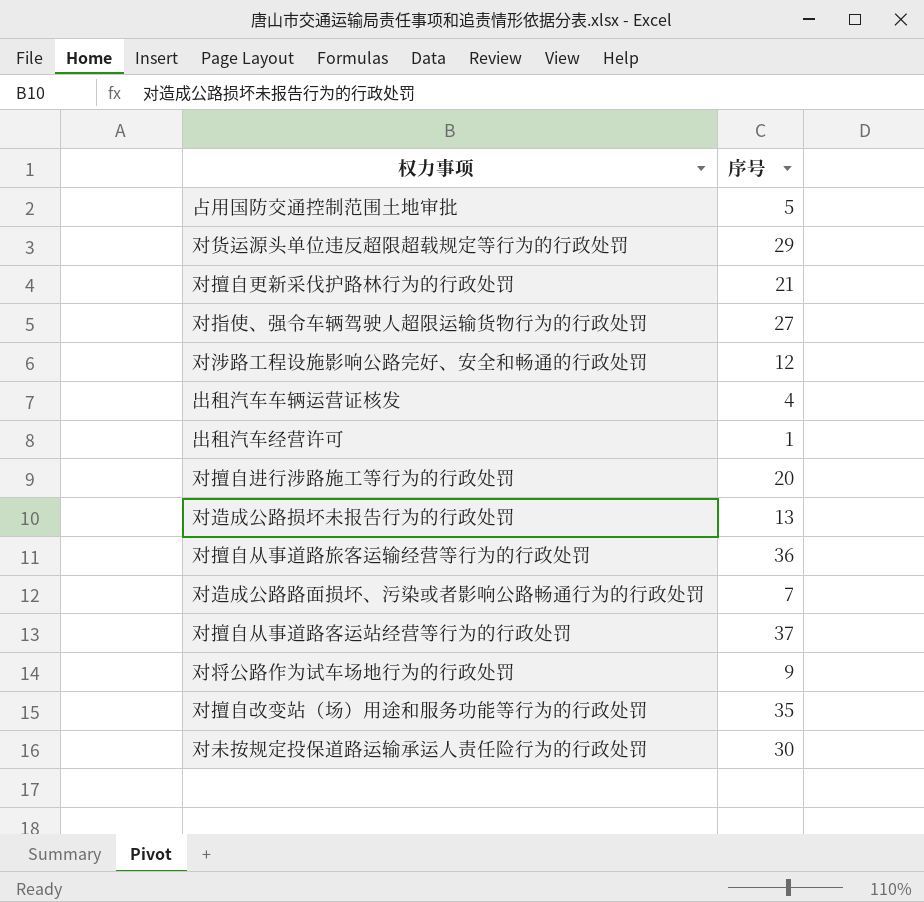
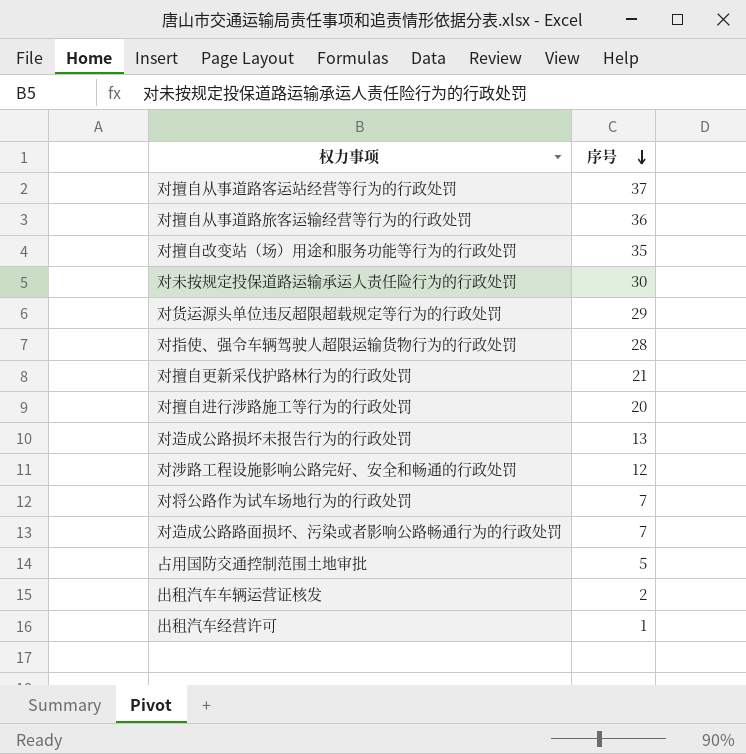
row order: none -> 序号 descending
对指使、强令车辆驾驶人超限运输货物行为的行政处罚 | 序号: 27 -> 28
对将公路作为试车场地行为的行政处罚 | 序号: 9 -> 7
出租汽车车辆运营证核发 | 序号: 4 -> 2

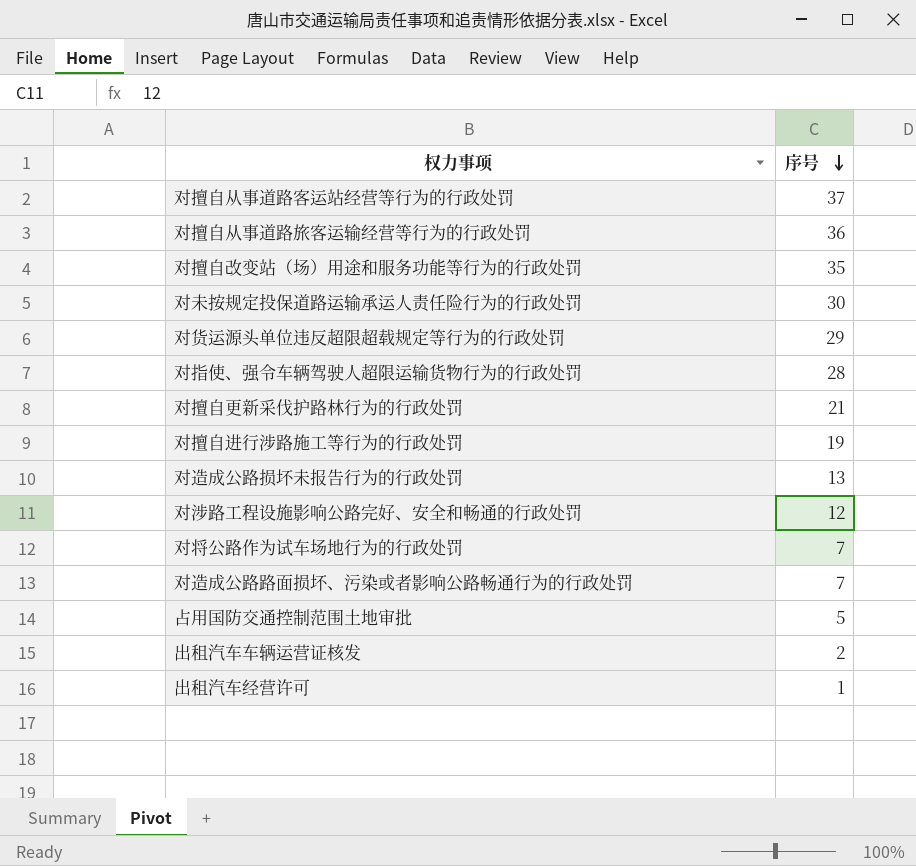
对擅自进行涉路施工等行为的行政处罚 | 序号: 20 -> 19

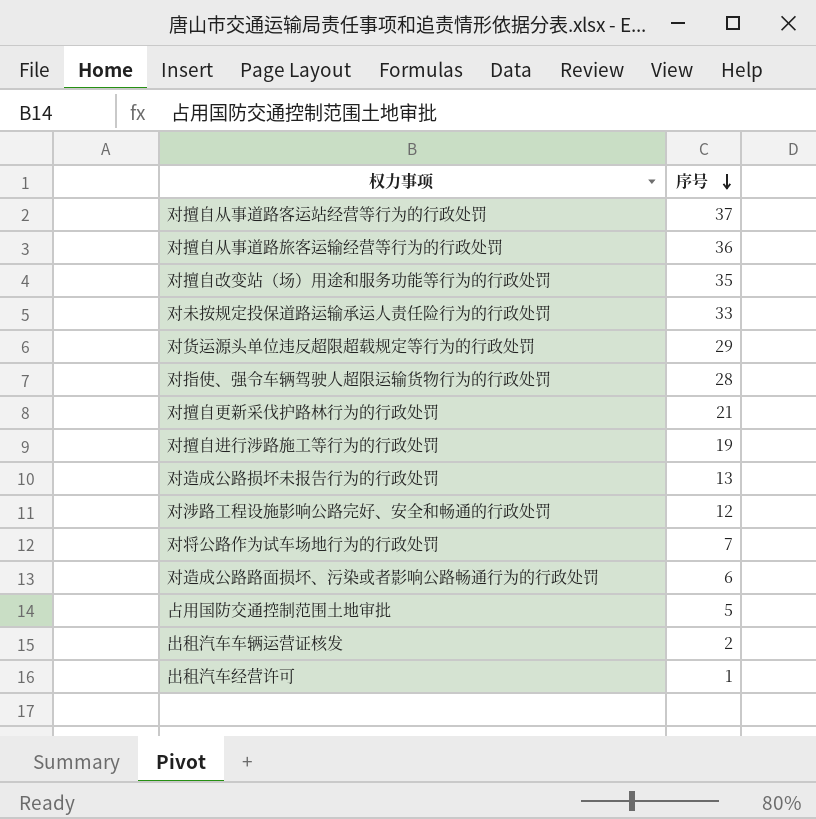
对未按规定投保道路运输承运人责任险行为的行政处罚 | 序号: 30 -> 33
对造成公路路面损坏、污染或者影响公路畅通行为的行政处罚 | 序号: 7 -> 6

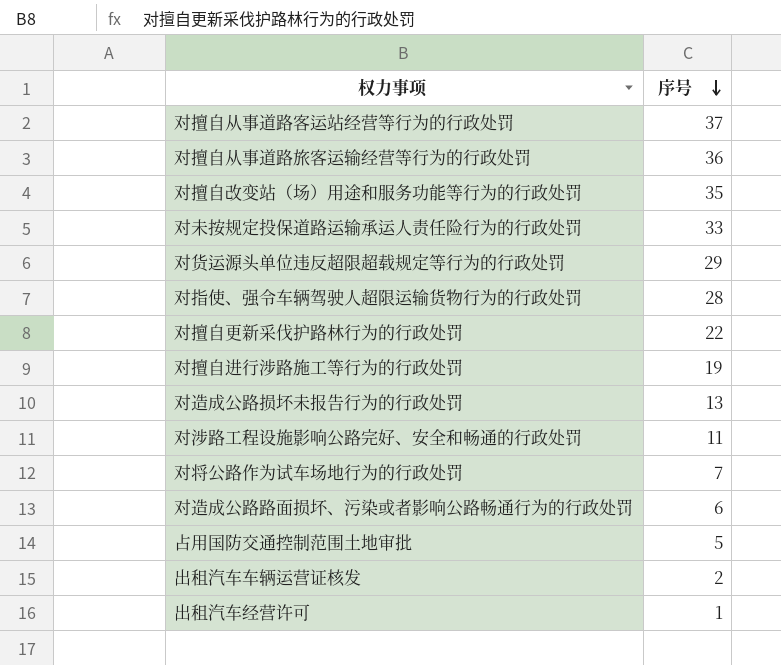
对擅自更新采伐护路林行为的行政处罚 | 序号: 21 -> 22
对涉路工程设施影响公路完好、安全和畅通的行政处罚 | 序号: 12 -> 11

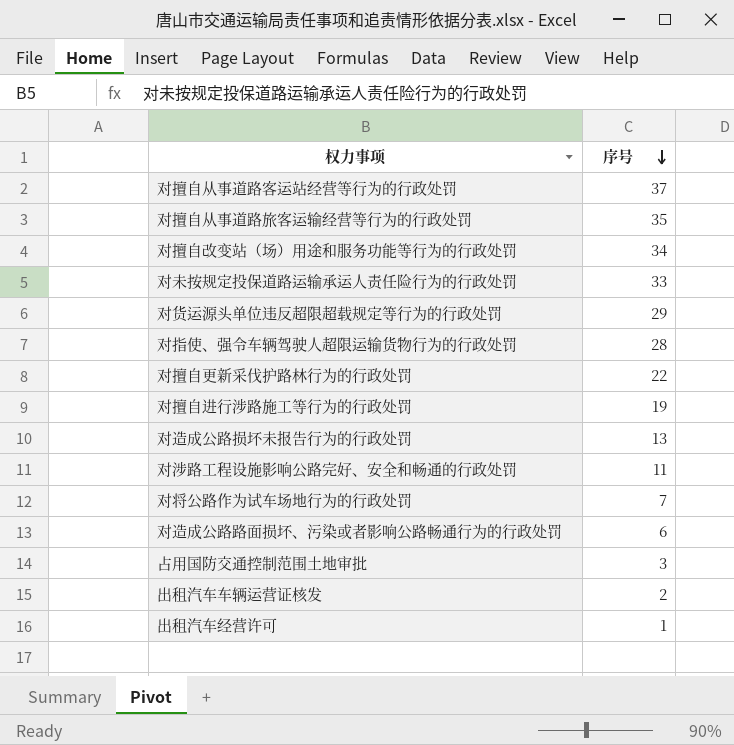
对擅自从事道路旅客运输经营等行为的行政处罚 | 序号: 36 -> 35
对擅自改变站（场）用途和服务功能等行为的行政处罚 | 序号: 35 -> 34
占用国防交通控制范围土地审批 | 序号: 5 -> 3

